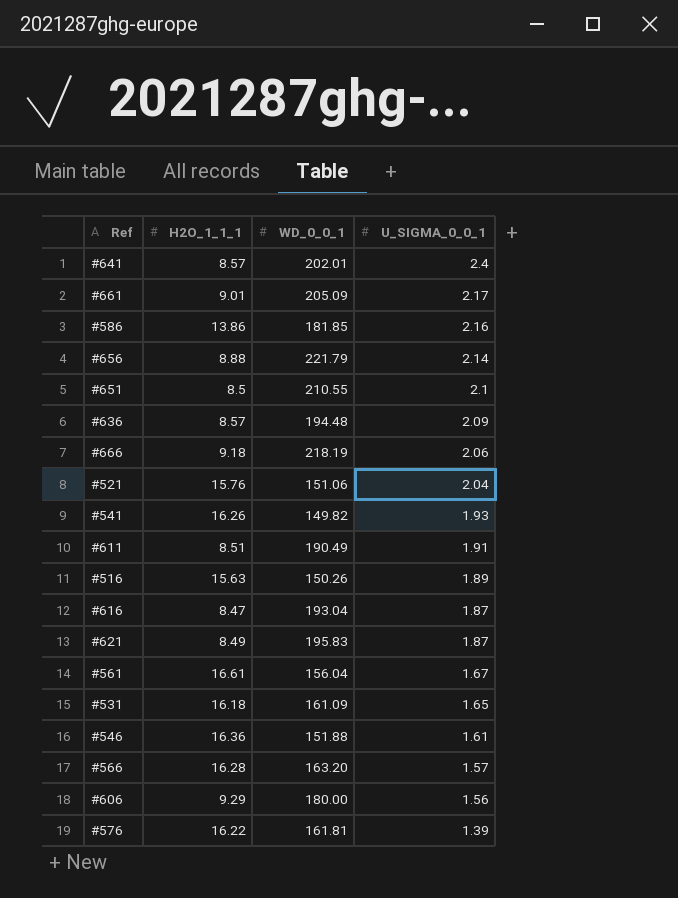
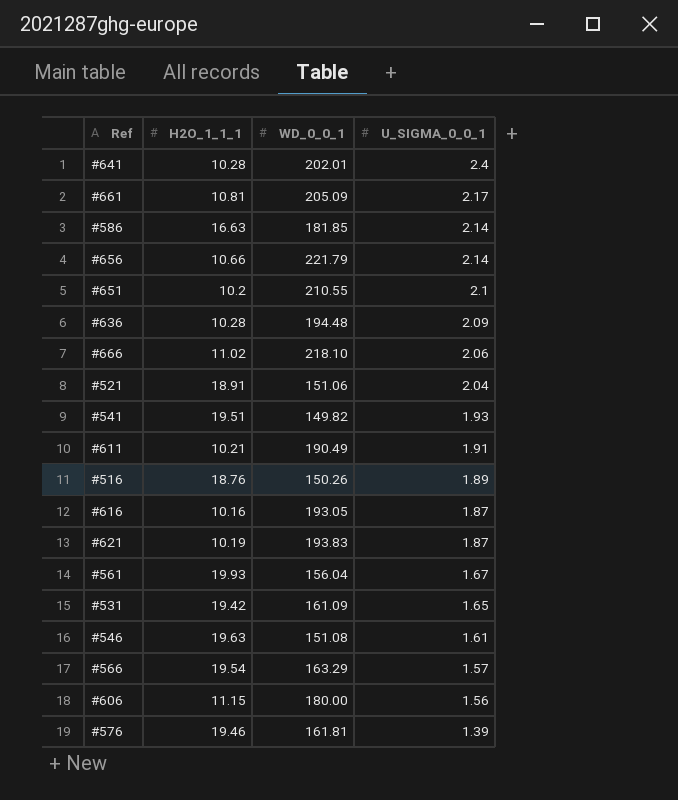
#641 | H2O_1_1_1: 8.57 -> 10.28
#661 | H2O_1_1_1: 9.01 -> 10.81
#586 | H2O_1_1_1: 13.86 -> 16.63
#586 | U_SIGMA_0_0_1: 2.16 -> 2.14
#656 | H2O_1_1_1: 8.88 -> 10.66
#651 | H2O_1_1_1: 8.5 -> 10.2
#636 | H2O_1_1_1: 8.57 -> 10.28
#666 | H2O_1_1_1: 9.18 -> 11.02
#666 | WD_0_0_1: 218.19 -> 218.10
#521 | H2O_1_1_1: 15.76 -> 18.91
#541 | H2O_1_1_1: 16.26 -> 19.51
#611 | H2O_1_1_1: 8.51 -> 10.21
#516 | H2O_1_1_1: 15.63 -> 18.76
#616 | H2O_1_1_1: 8.47 -> 10.16
#616 | WD_0_0_1: 193.04 -> 193.05
#621 | H2O_1_1_1: 8.49 -> 10.19
#621 | WD_0_0_1: 195.83 -> 193.83
#561 | H2O_1_1_1: 16.61 -> 19.93
#531 | H2O_1_1_1: 16.18 -> 19.42
#546 | H2O_1_1_1: 16.36 -> 19.63
#546 | WD_0_0_1: 151.88 -> 151.08
#566 | H2O_1_1_1: 16.28 -> 19.54
#566 | WD_0_0_1: 163.20 -> 163.29
#606 | H2O_1_1_1: 9.29 -> 11.15
#576 | H2O_1_1_1: 16.22 -> 19.46

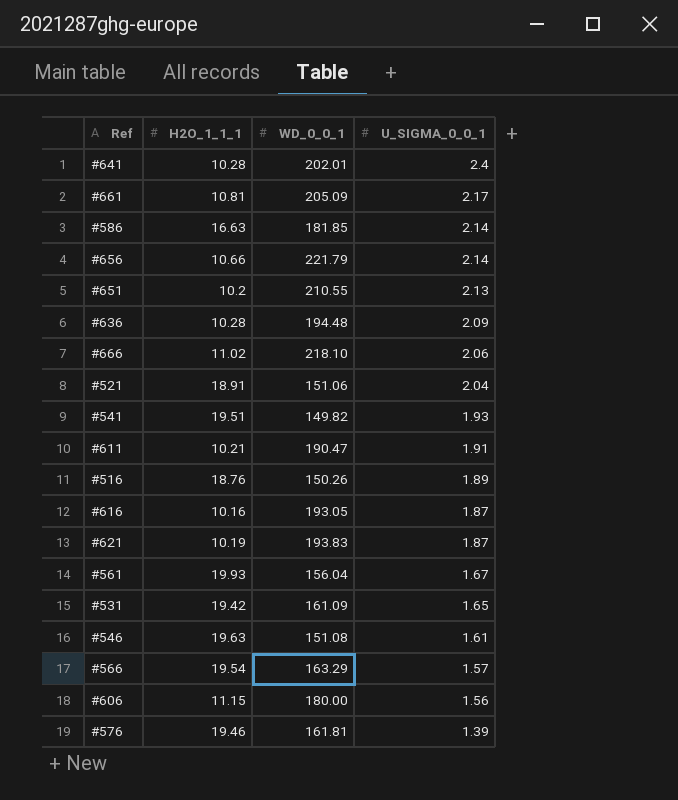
#651 | U_SIGMA_0_0_1: 2.1 -> 2.13
#611 | WD_0_0_1: 190.49 -> 190.47

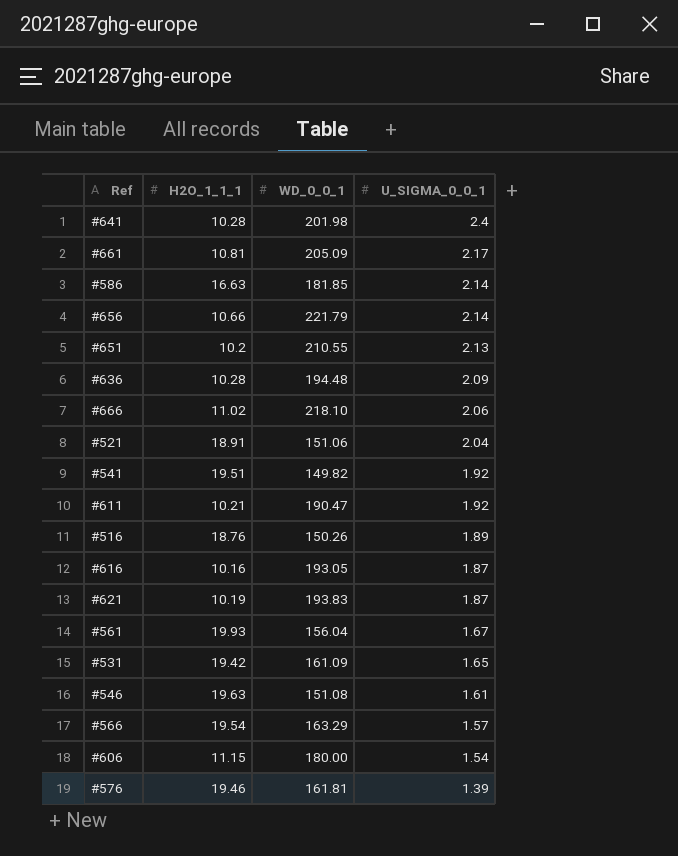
#641 | WD_0_0_1: 202.01 -> 201.98
#541 | U_SIGMA_0_0_1: 1.93 -> 1.92
#611 | U_SIGMA_0_0_1: 1.91 -> 1.92
#606 | U_SIGMA_0_0_1: 1.56 -> 1.54

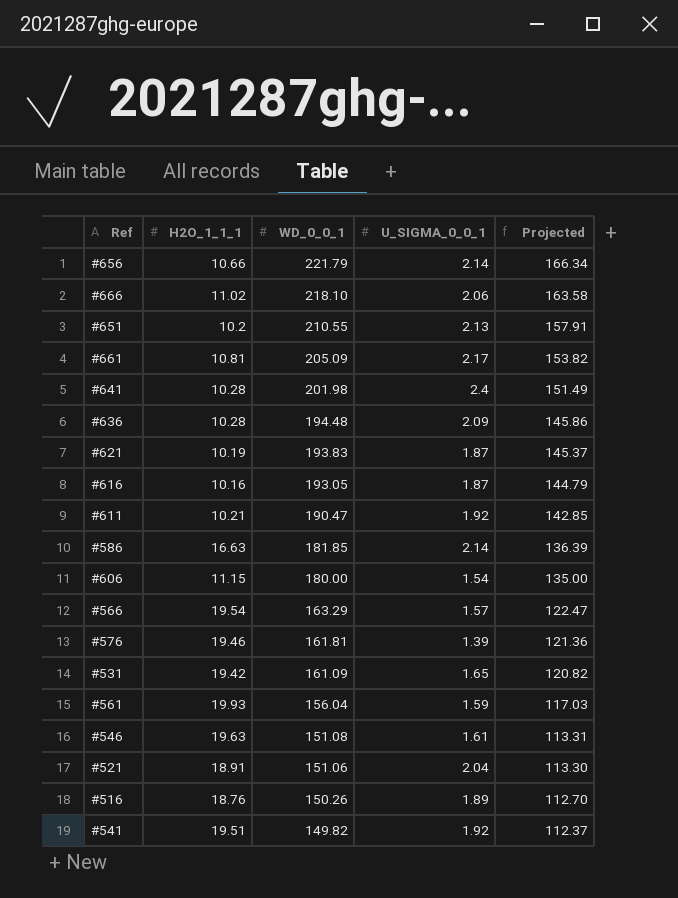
row order: U_SIGMA_0_0_1 descending -> WD_0_0_1 descending
column Projected | formula: none -> [WD_0_0_1] * 0.75
#561 | U_SIGMA_0_0_1: 1.67 -> 1.59

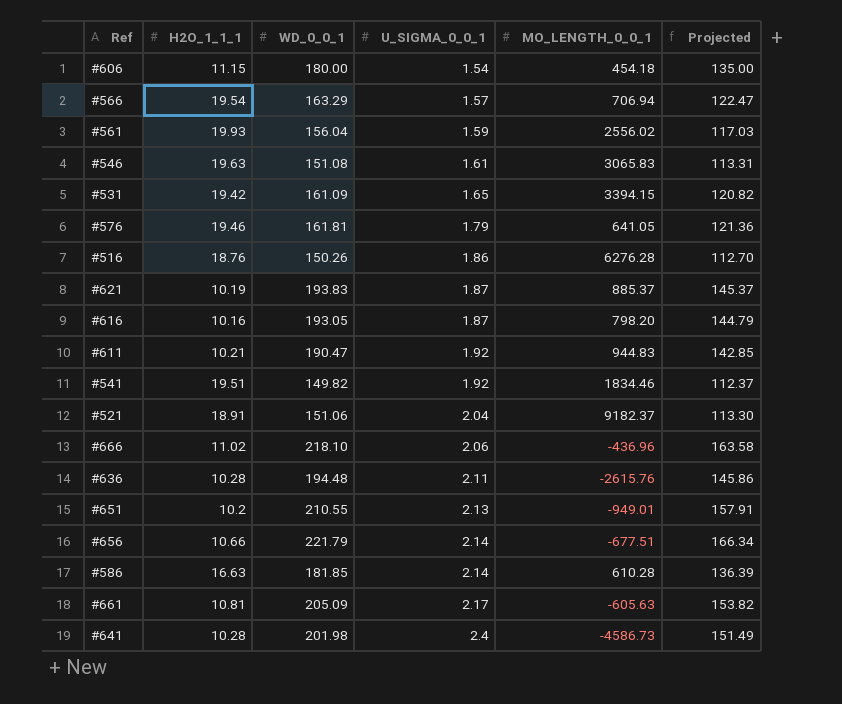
row order: WD_0_0_1 descending -> U_SIGMA_0_0_1 ascending
column MO_LENGTH_0_0_1 | position: none -> 5
#576 | U_SIGMA_0_0_1: 1.39 -> 1.79
#516 | U_SIGMA_0_0_1: 1.89 -> 1.86
#636 | U_SIGMA_0_0_1: 2.09 -> 2.11

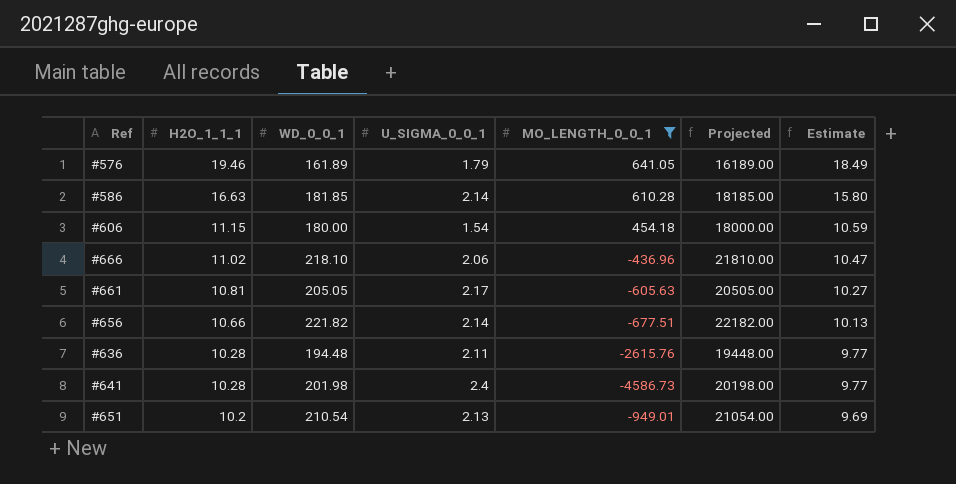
filter: none -> MO_LENGTH_0_0_1 <= 641.05
row order: U_SIGMA_0_0_1 ascending -> H2O_1_1_1 descending
column Projected | formula: [WD_0_0_1] * 0.75 -> [WD_0_0_1] * 100
column Estimate | formula: none -> [H2O_1_1_1] * 0.95
#576 | WD_0_0_1: 161.81 -> 161.89
#661 | WD_0_0_1: 205.09 -> 205.05
#656 | WD_0_0_1: 221.79 -> 221.82
#651 | WD_0_0_1: 210.55 -> 210.54

